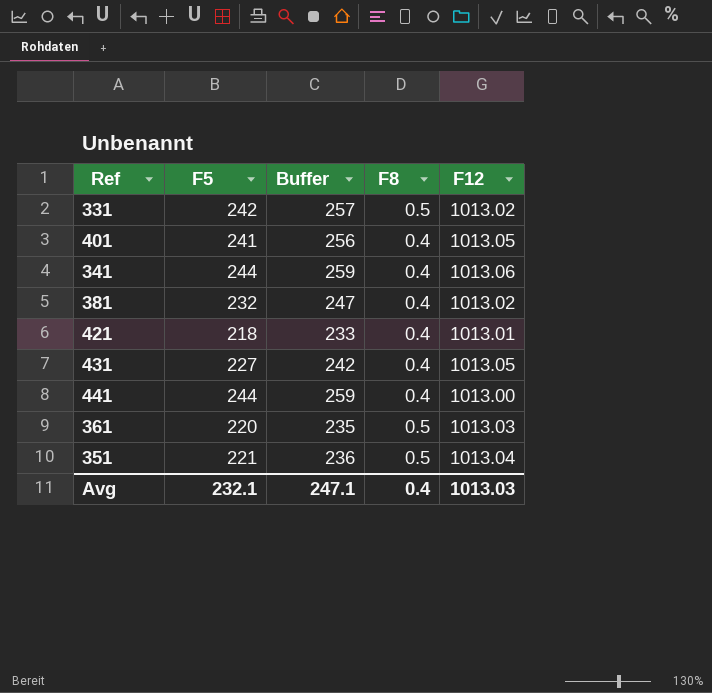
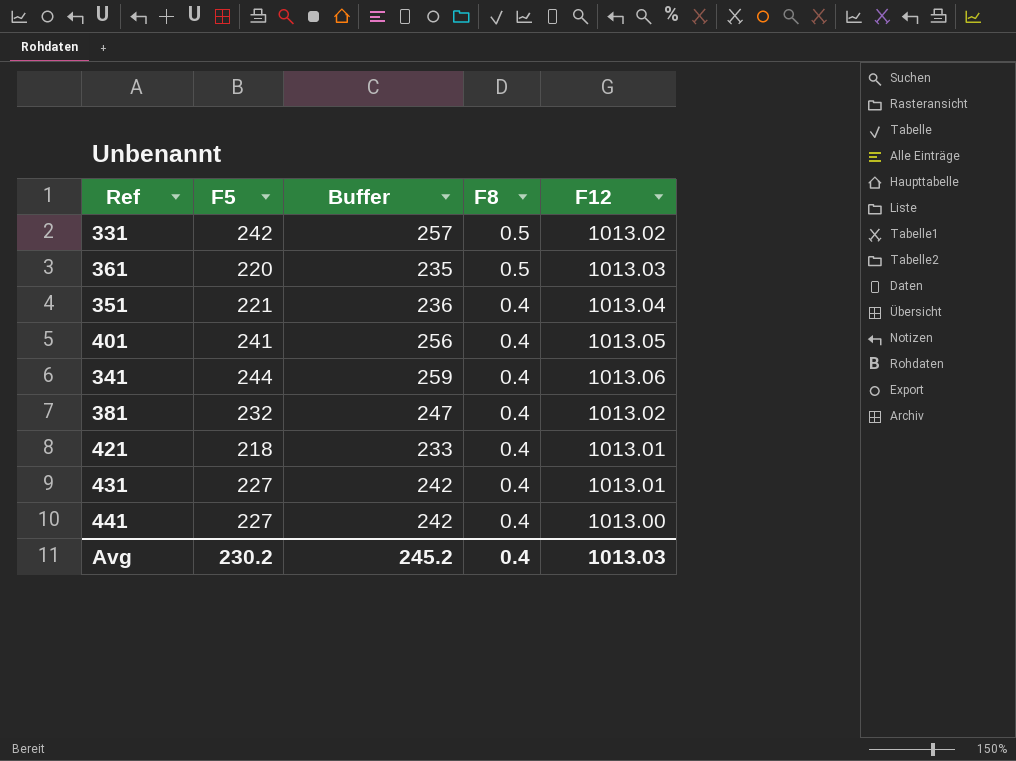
row order: none -> F8 descending
351 | F8: 0.5 -> 0.4
431 | F12: 1013.05 -> 1013.01
441 | F5: 244 -> 227
441 | Buffer: 259 -> 242
Avg | F5: 232.1 -> 230.2
Avg | Buffer: 247.1 -> 245.2

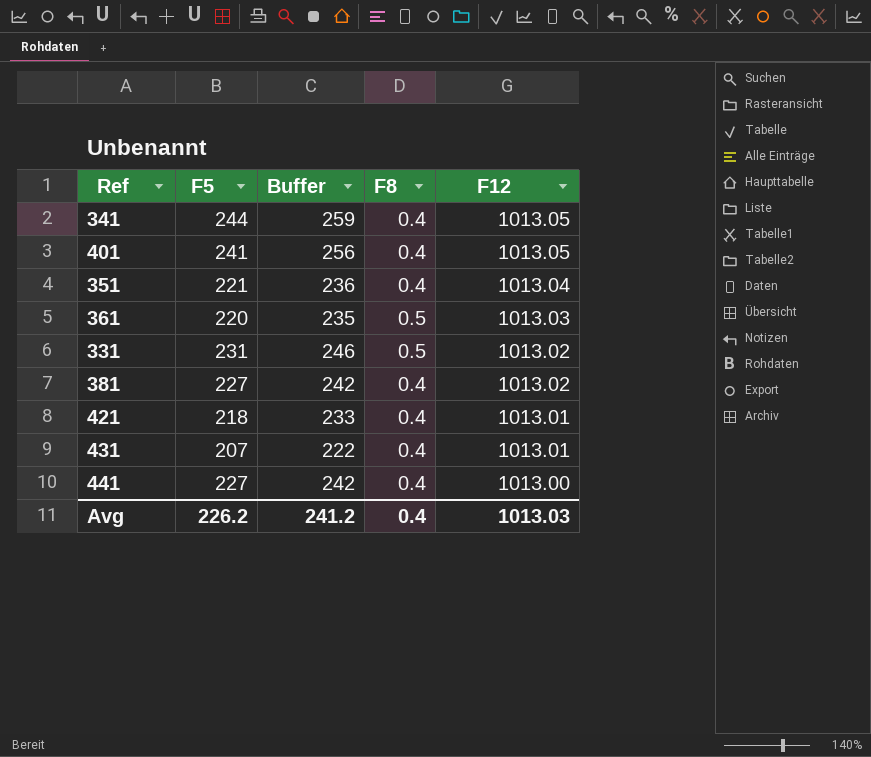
row order: F8 descending -> F12 descending
341 | F12: 1013.06 -> 1013.05
331 | F5: 242 -> 231
331 | Buffer: 257 -> 246
381 | F5: 232 -> 227
381 | Buffer: 247 -> 242
431 | F5: 227 -> 207
431 | Buffer: 242 -> 222
Avg | F5: 230.2 -> 226.2
Avg | Buffer: 245.2 -> 241.2

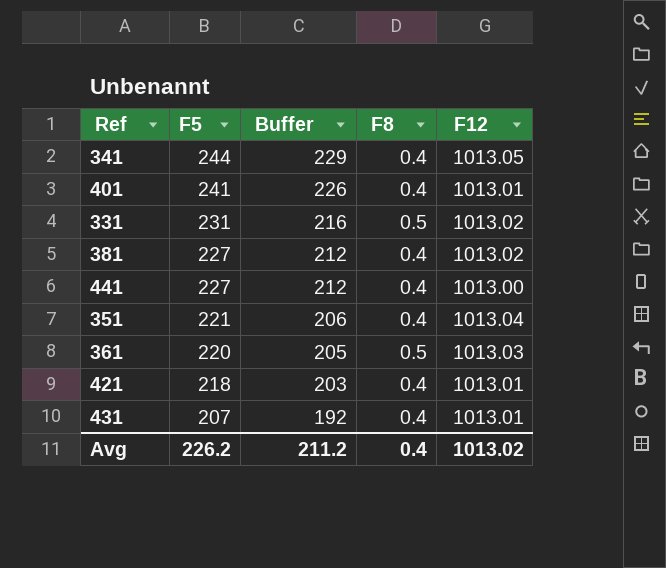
row order: F12 descending -> F5 descending
column Buffer | formula: [F5] + 15 -> [F5] - 15
401 | F12: 1013.05 -> 1013.01
Avg | Buffer: 241.2 -> 211.2
Avg | F12: 1013.03 -> 1013.02

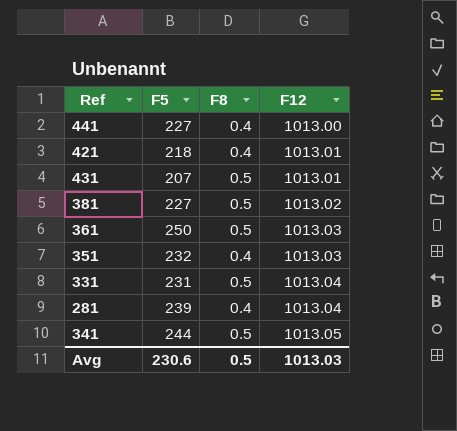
row order: F5 descending -> F12 ascending
column Buffer | formula: [F5] - 15 -> none
row 401: 241 | 226 | 0.4 | 1013.01 -> none
431 | F8: 0.4 -> 0.5
381 | F8: 0.4 -> 0.5
361 | F5: 220 -> 250
351 | F5: 221 -> 232
351 | F12: 1013.04 -> 1013.03
331 | F12: 1013.02 -> 1013.04
row 281: none -> 239 | 0.4 | 1013.04
341 | F8: 0.4 -> 0.5
Avg | F5: 226.2 -> 230.6
Avg | F8: 0.4 -> 0.5
Avg | F12: 1013.02 -> 1013.03

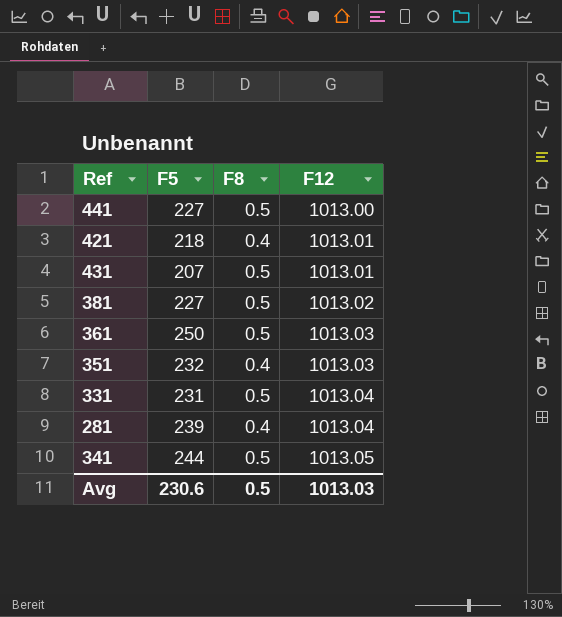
441 | F8: 0.4 -> 0.5

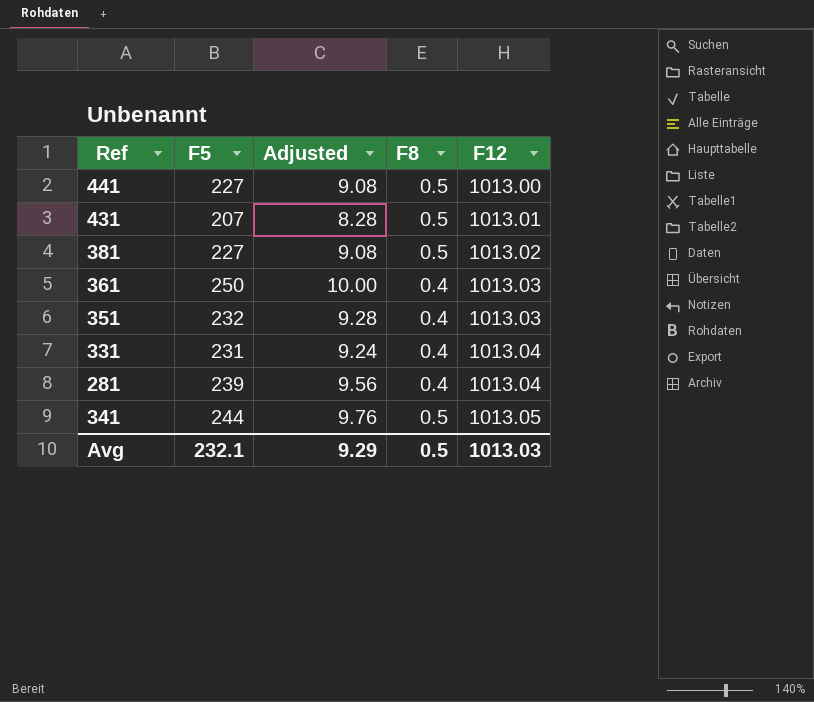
column Adjusted | formula: none -> [F5] * 0.04
row 421: 218 | 0.4 | 1013.01 -> none
361 | F8: 0.5 -> 0.4
331 | F8: 0.5 -> 0.4
Avg | F5: 230.6 -> 232.1

